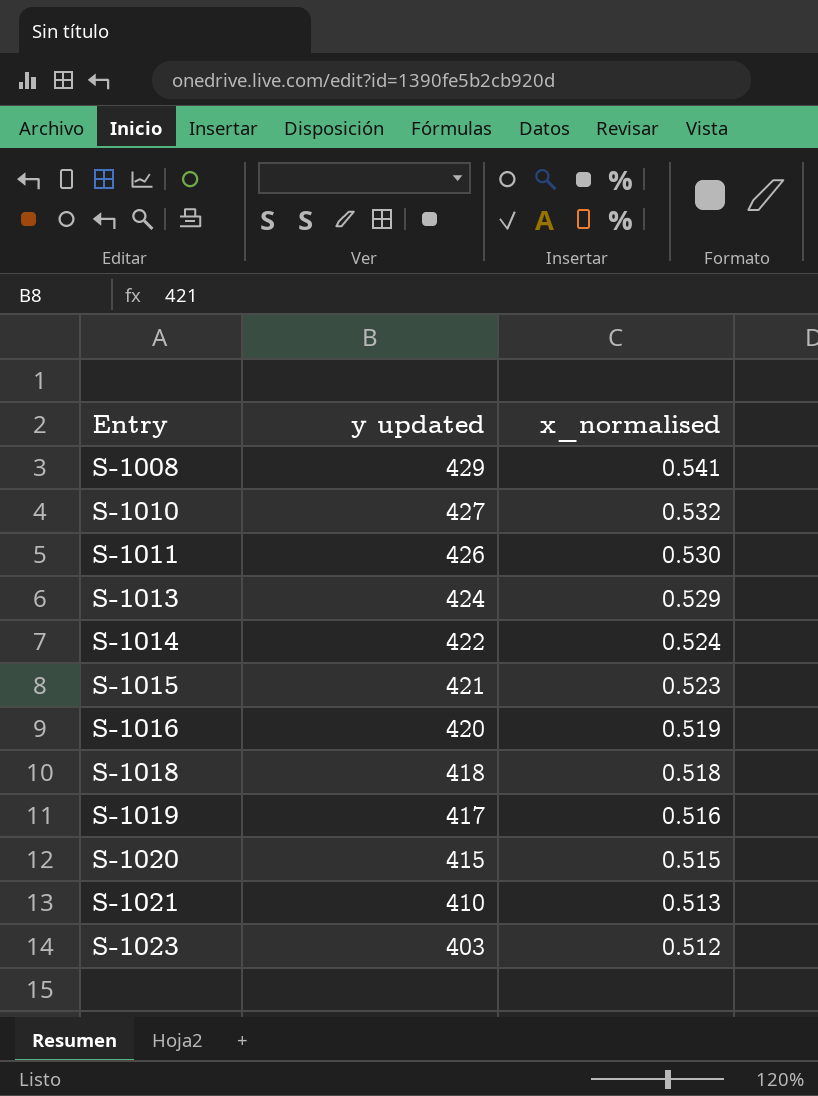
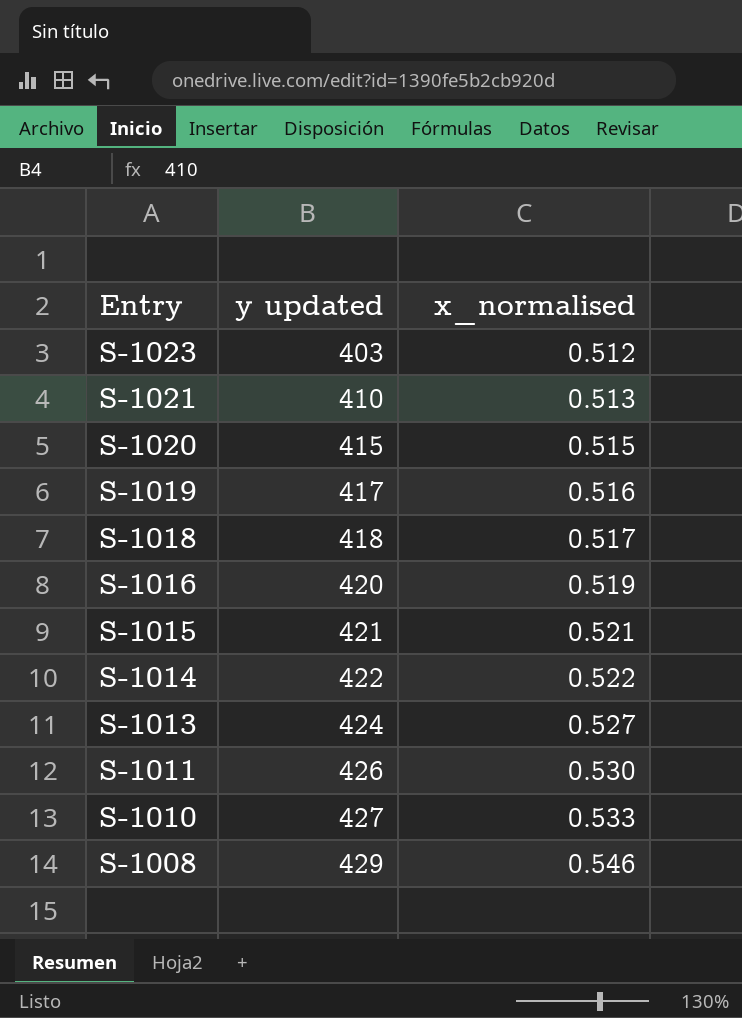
row order: Entry ascending -> Entry descending
S-1018 | x_normalised: 0.518 -> 0.517
S-1015 | x_normalised: 0.523 -> 0.521
S-1014 | x_normalised: 0.524 -> 0.522
S-1013 | x_normalised: 0.529 -> 0.527
S-1010 | x_normalised: 0.532 -> 0.533
S-1008 | x_normalised: 0.541 -> 0.546

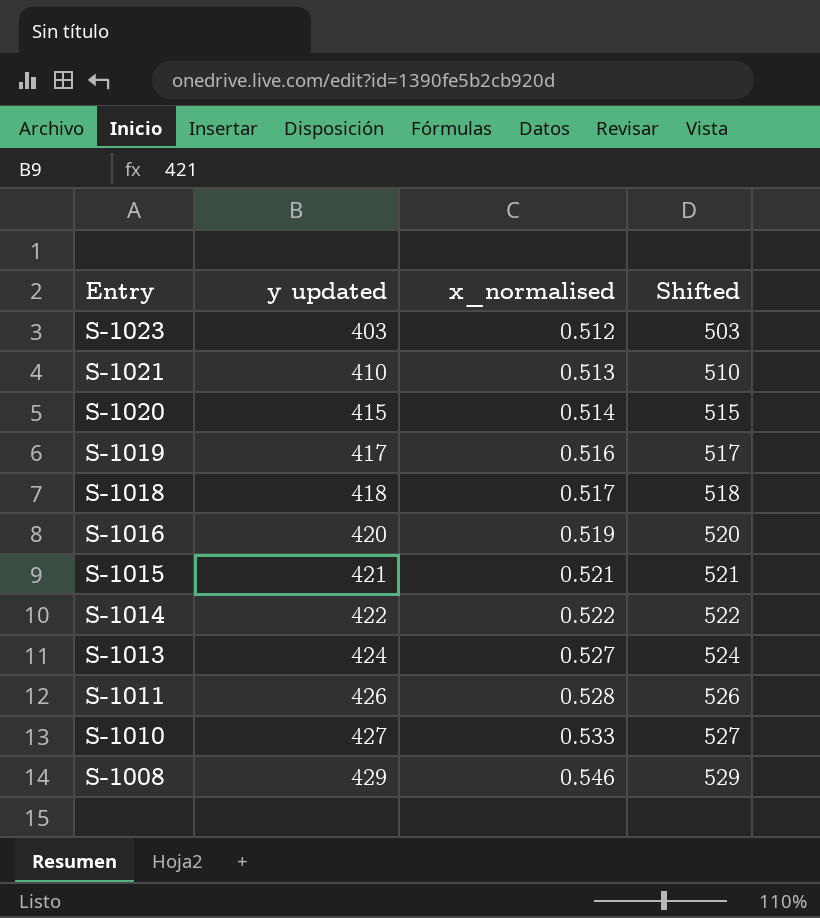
column Shifted | formula: none -> [y updated] + 100
S-1020 | x_normalised: 0.515 -> 0.514
S-1011 | x_normalised: 0.530 -> 0.528

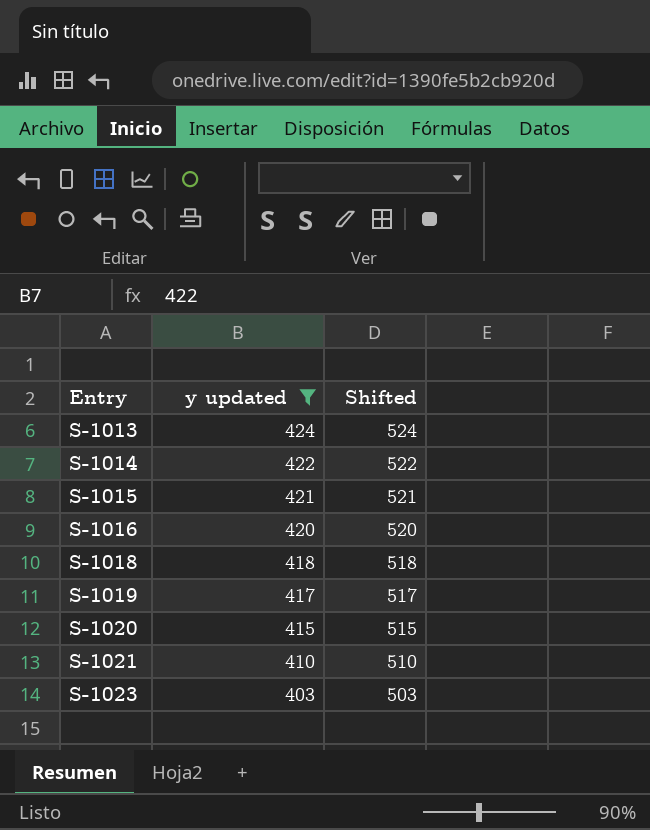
filter: none -> y updated <= 424
row order: Entry descending -> Entry ascending
column x_normalised | position: 3 -> none

